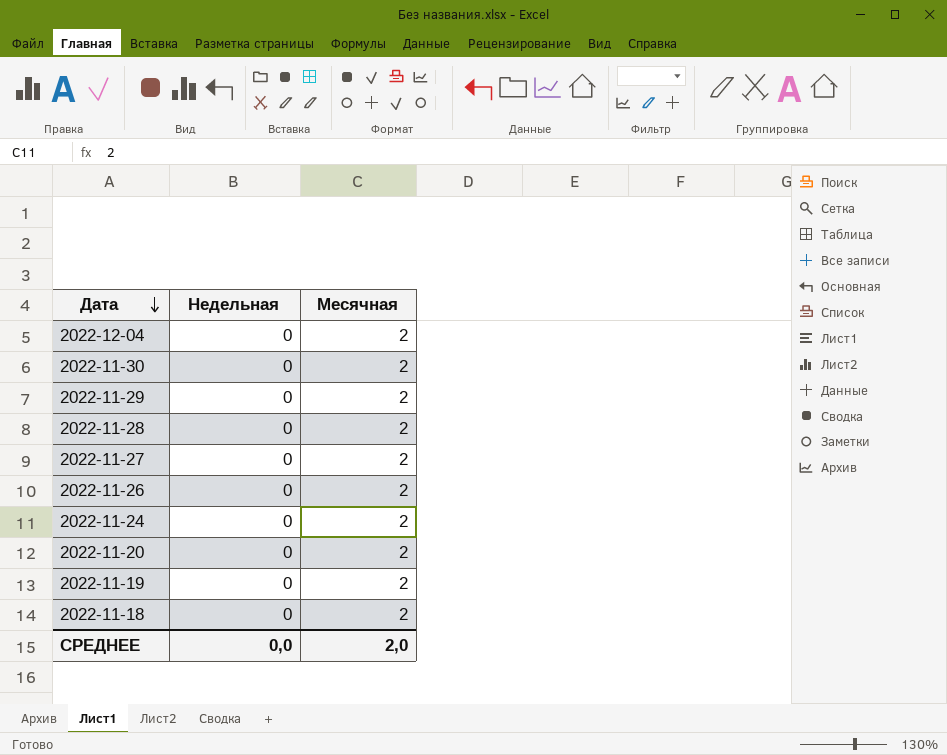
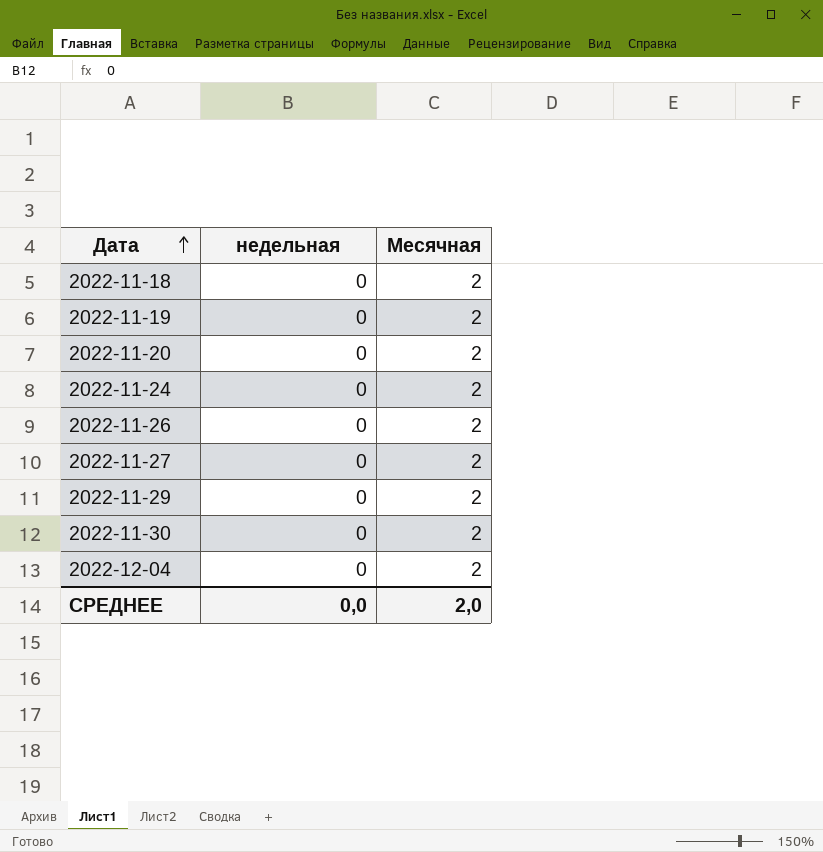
row order: Дата descending -> Дата ascending
column name: Недельная -> недельная
row 2022-11-28: 0 | 2 -> none

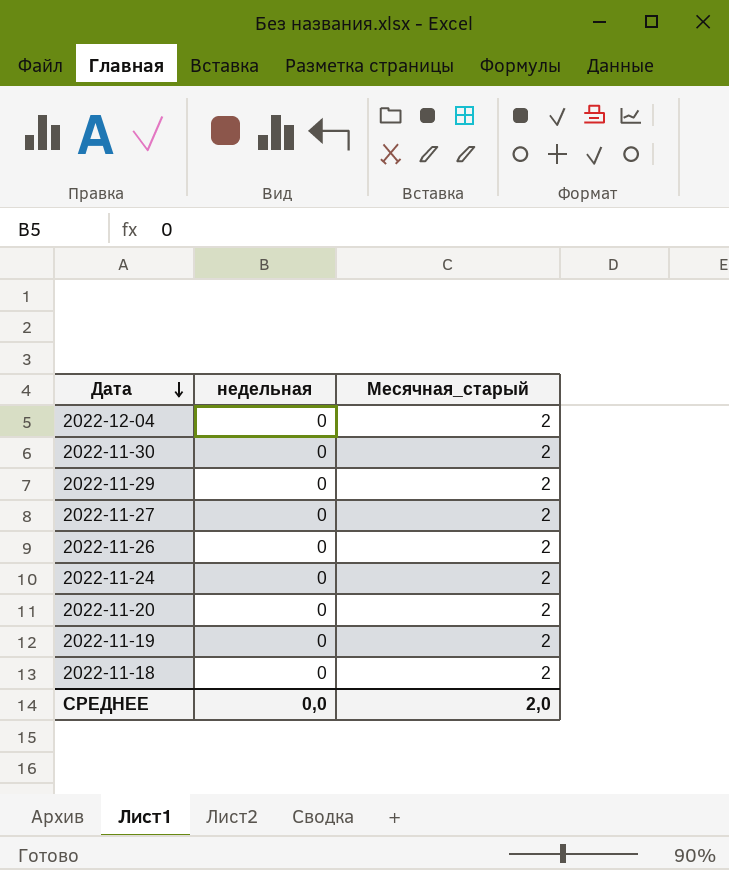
row order: Дата ascending -> Дата descending
column name: Месячная -> Месячная_старый

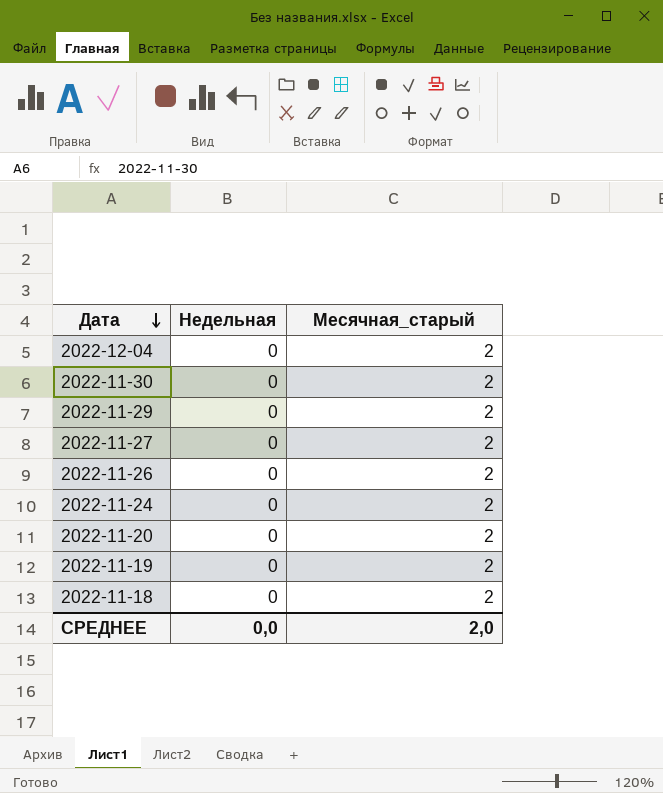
column name: недельная -> Недельная

